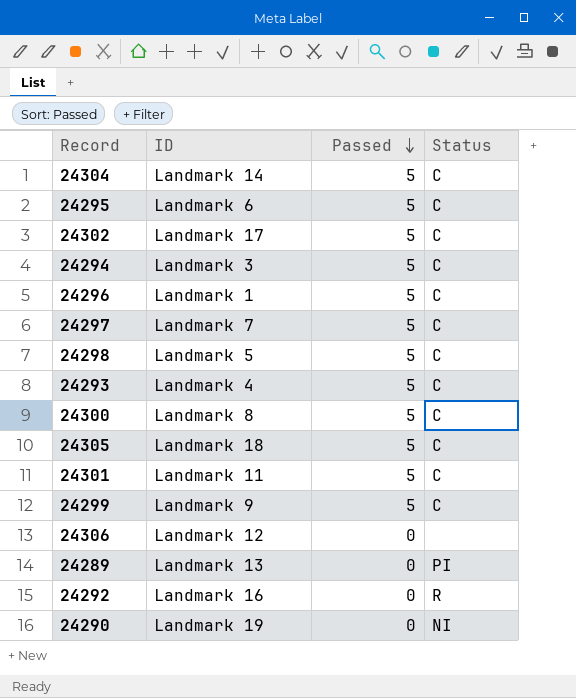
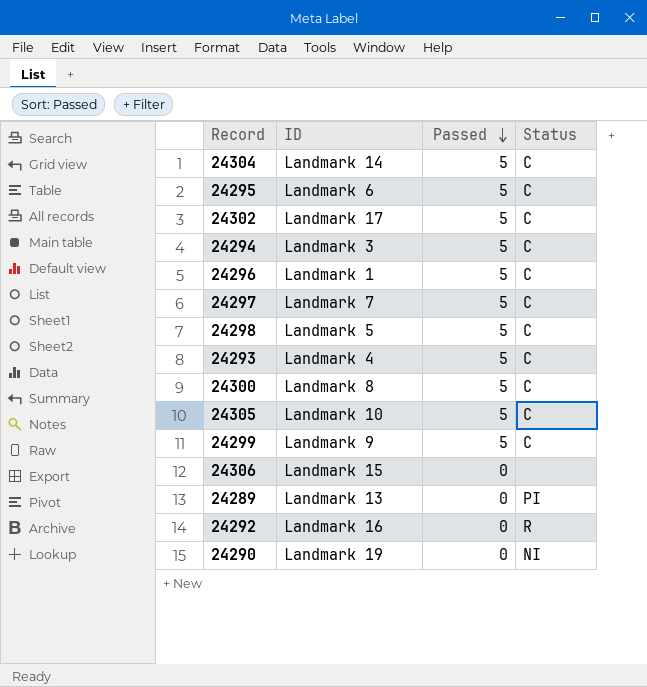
row 24301: Landmark 11 | 5 | C -> none
24305 | ID: Landmark 18 -> Landmark 10
24306 | ID: Landmark 12 -> Landmark 15

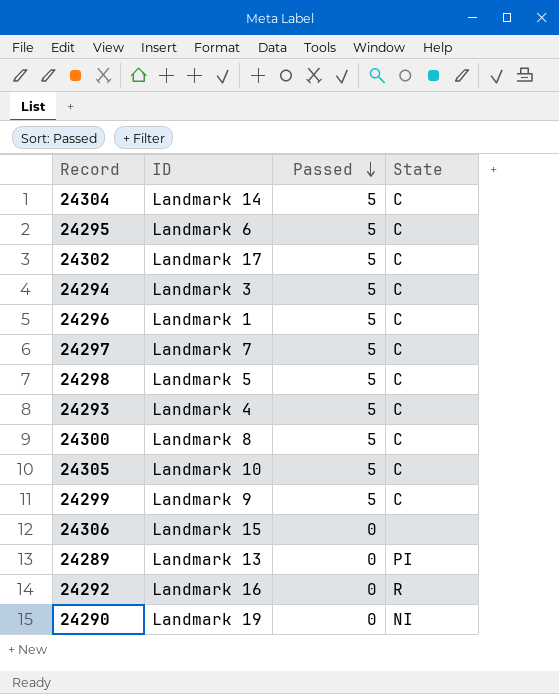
column name: Status -> State

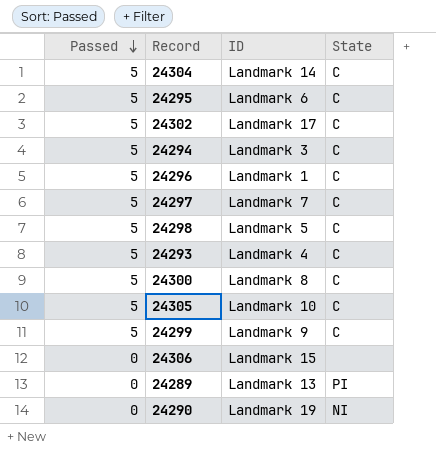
column Passed | position: 3 -> 1
row 24292: Landmark 16 | 0 | R -> none

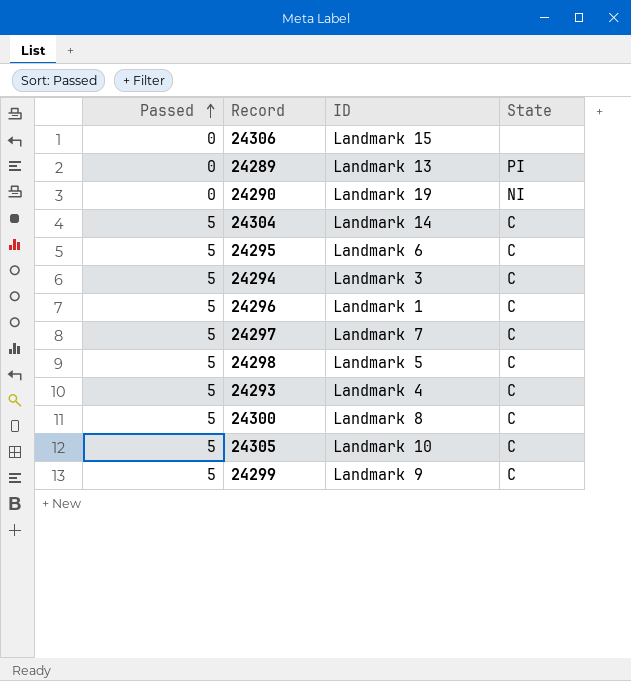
row order: Passed descending -> Passed ascending
row 24302: 5 | Landmark 17 | C -> none

